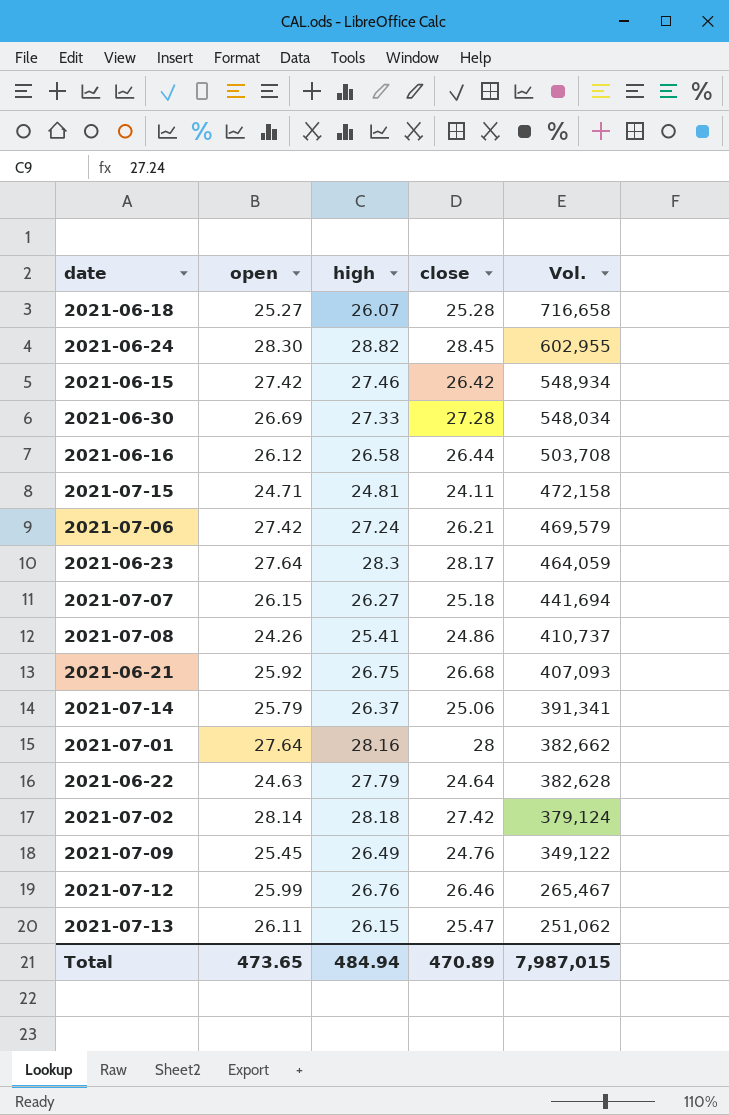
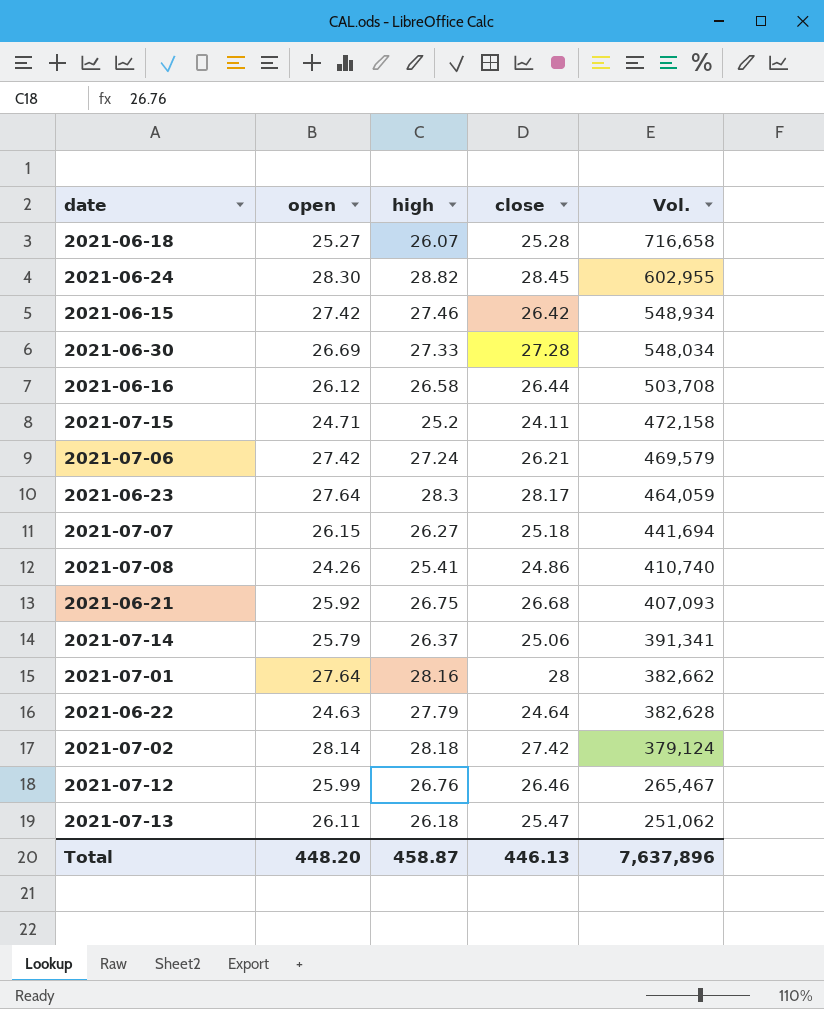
row 2021-07-09: 25.45 | 26.49 | 24.76 | 349,122 -> none
2021-07-15 | high: 24.81 -> 25.2
2021-07-08 | Vol.: 410,737 -> 410,740
2021-07-13 | high: 26.15 -> 26.18
Total | open: 473.65 -> 448.20
Total | high: 484.94 -> 458.87
Total | close: 470.89 -> 446.13
Total | Vol.: 7,987,015 -> 7,637,896

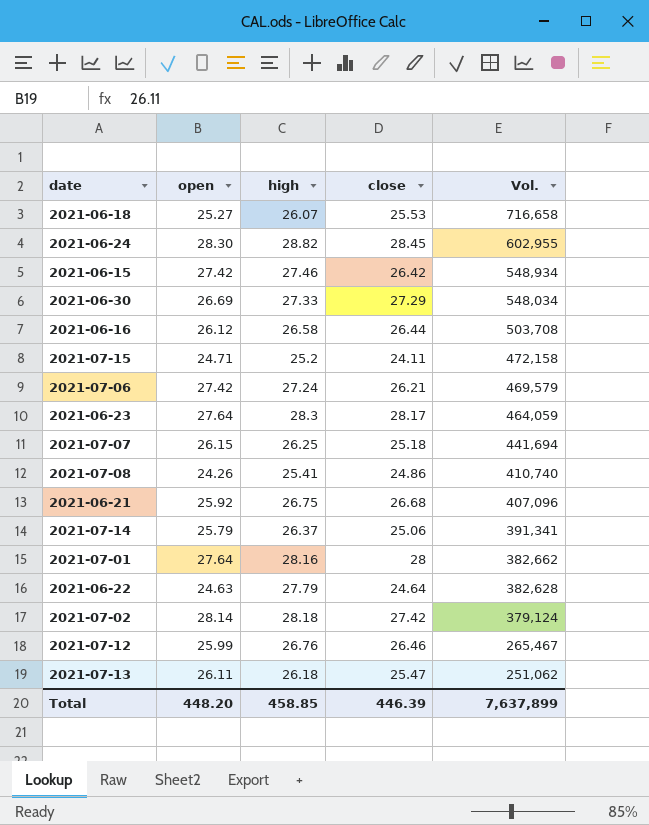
2021-06-18 | close: 25.28 -> 25.53
2021-06-30 | close: 27.28 -> 27.29
2021-07-07 | high: 26.27 -> 26.25
2021-06-21 | Vol.: 407,093 -> 407,096
Total | high: 458.87 -> 458.85
Total | close: 446.13 -> 446.39
Total | Vol.: 7,637,896 -> 7,637,899

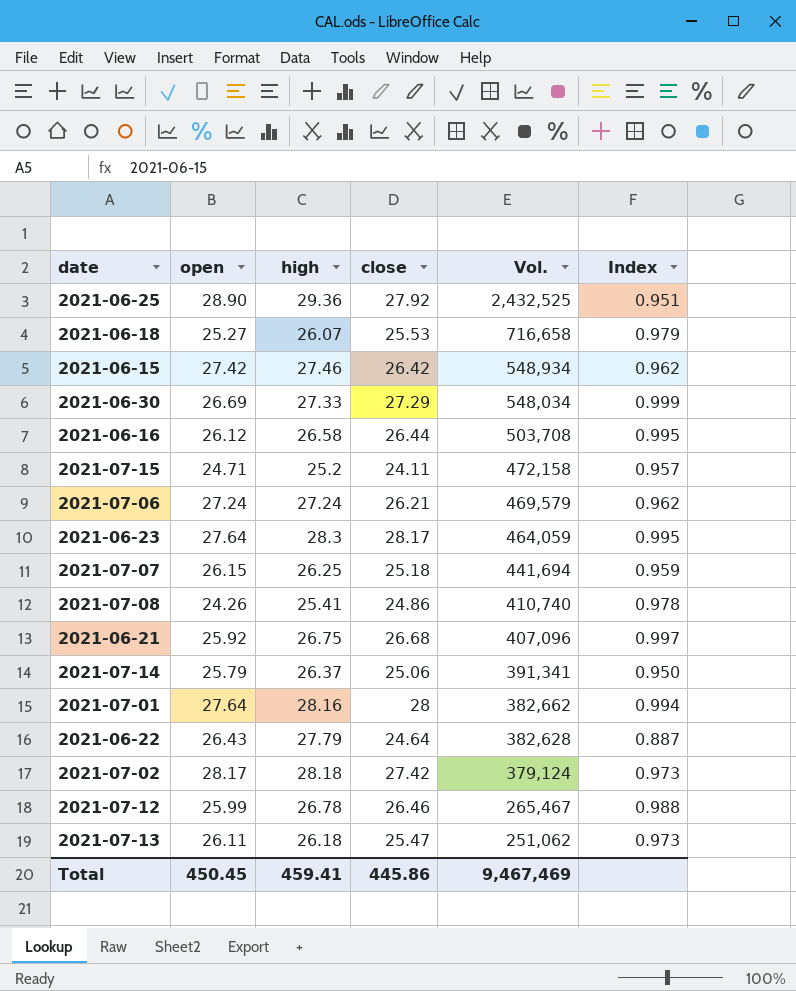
column Index | formula: none -> [close] / [high]
row 2021-06-24: 28.30 | 28.82 | 28.45 | 602,955 -> none
row 2021-06-25: none -> 28.90 | 29.36 | 27.92 | 2,432,525 | 0.951
2021-07-06 | open: 27.42 -> 27.24
2021-06-22 | open: 24.63 -> 26.43
2021-07-02 | open: 28.14 -> 28.17
2021-07-12 | high: 26.76 -> 26.78
Total | open: 448.20 -> 450.45
Total | high: 458.85 -> 459.41
Total | close: 446.39 -> 445.86
Total | Vol.: 7,637,899 -> 9,467,469

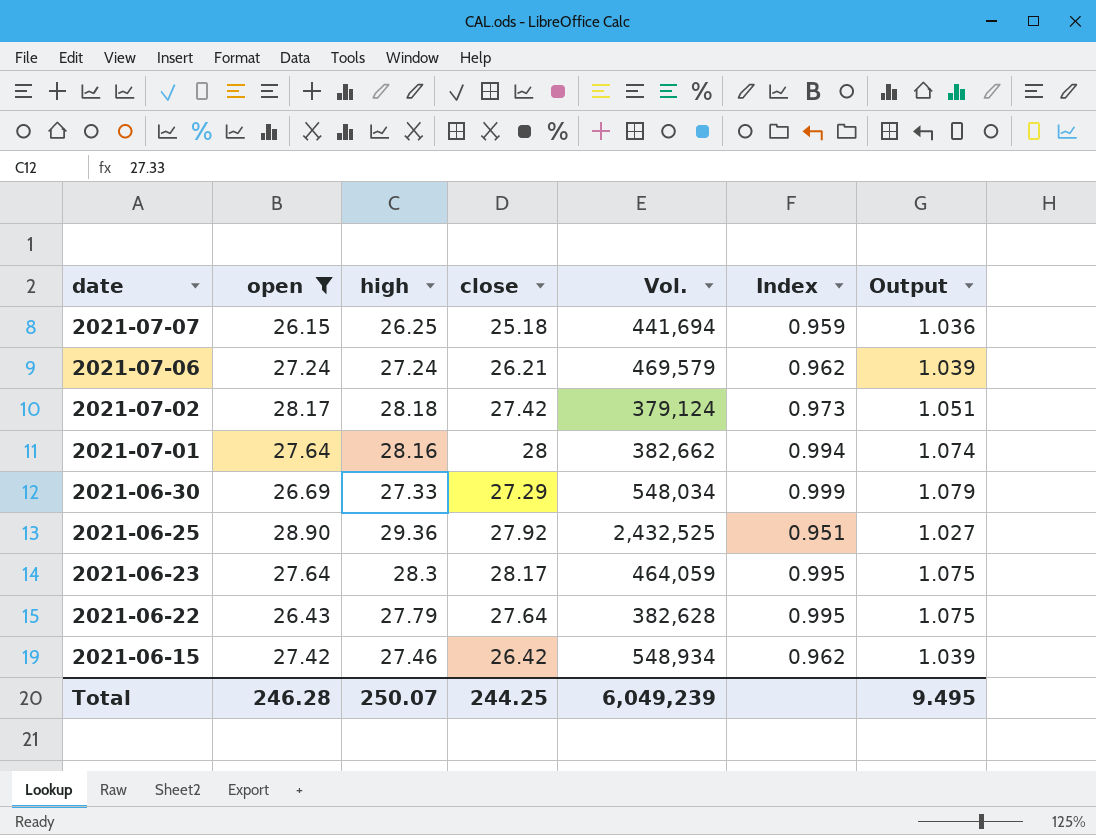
filter: none -> open >= 26.15
row order: Vol. descending -> date descending
column Output | formula: none -> [Index] * 1.08
2021-06-22 | close: 24.64 -> 27.64
2021-06-22 | Index: 0.887 -> 0.995
Total | open: 450.45 -> 246.28
Total | high: 459.41 -> 250.07
Total | close: 445.86 -> 244.25
Total | Vol.: 9,467,469 -> 6,049,239

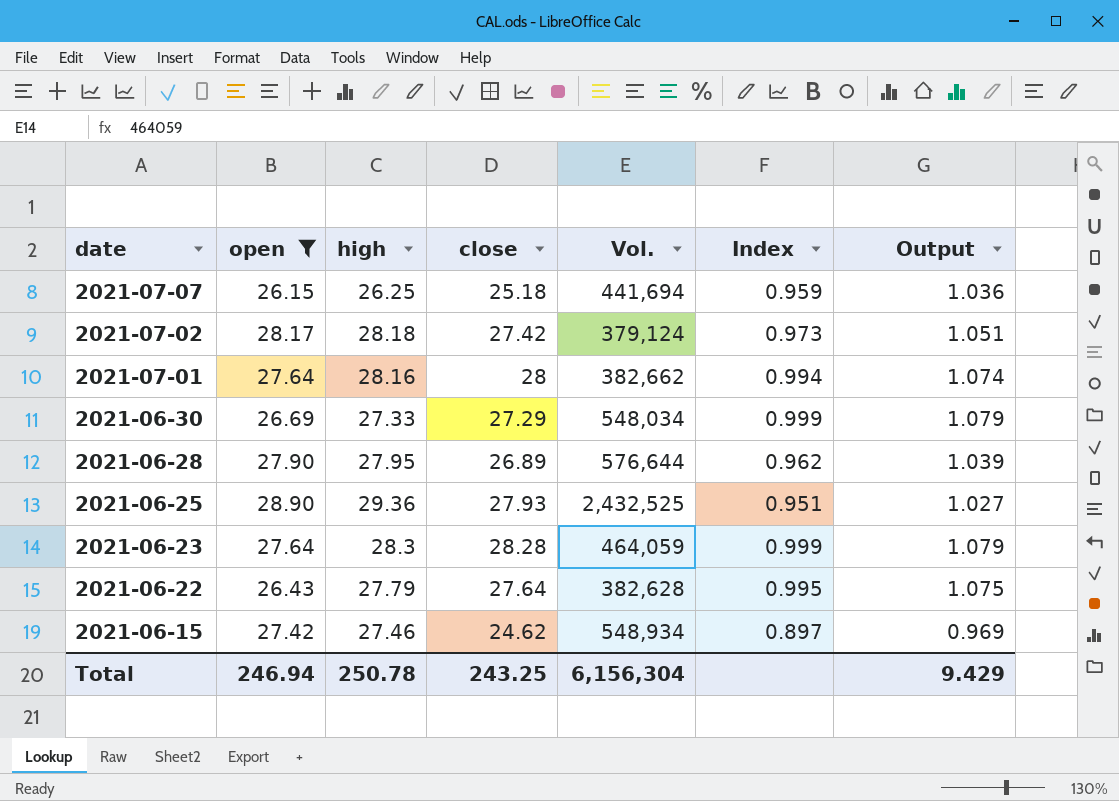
row 2021-07-06: 27.24 | 27.24 | 26.21 | 469,579 | 0.962 | 1.039 -> none
row 2021-06-28: none -> 27.90 | 27.95 | 26.89 | 576,644 | 0.962 | 1.039
2021-06-25 | close: 27.92 -> 27.93
2021-06-23 | close: 28.17 -> 28.28
2021-06-23 | Index: 0.995 -> 0.999
2021-06-23 | Output: 1.075 -> 1.079
2021-06-15 | close: 26.42 -> 24.62
2021-06-15 | Index: 0.962 -> 0.897
2021-06-15 | Output: 1.039 -> 0.969
Total | open: 246.28 -> 246.94
Total | high: 250.07 -> 250.78
Total | close: 244.25 -> 243.25
Total | Vol.: 6,049,239 -> 6,156,304
Total | Output: 9.495 -> 9.429

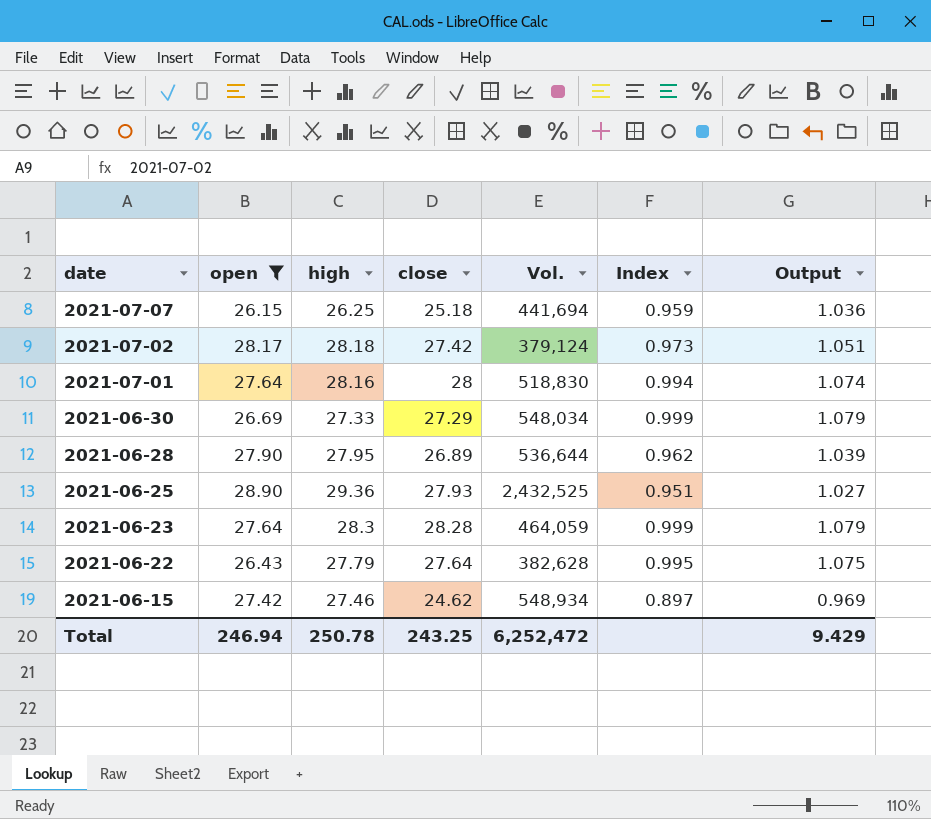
2021-07-01 | Vol.: 382,662 -> 518,830
2021-06-28 | Vol.: 576,644 -> 536,644
Total | Vol.: 6,156,304 -> 6,252,472

